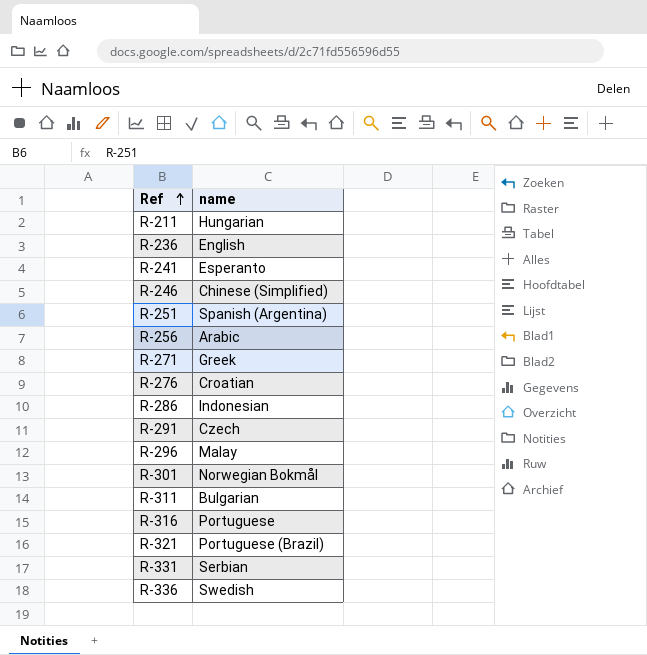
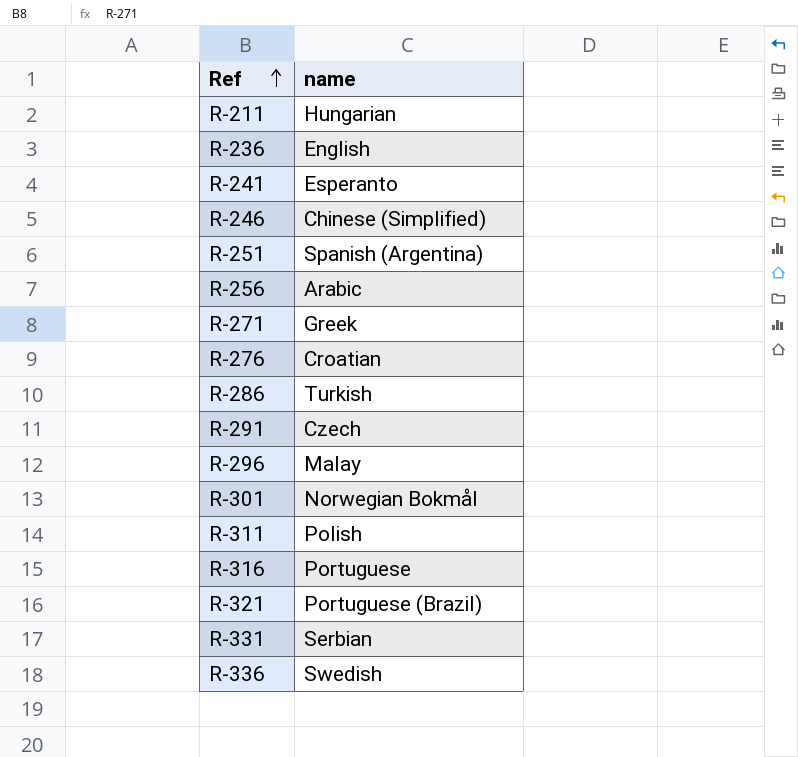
R-286 | name: Indonesian -> Turkish
R-311 | name: Bulgarian -> Polish

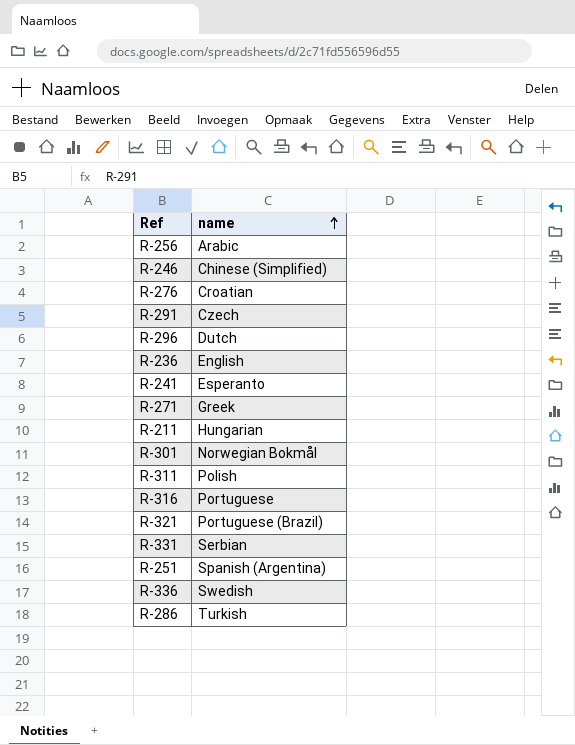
row order: Ref ascending -> name ascending
R-296 | name: Malay -> Dutch

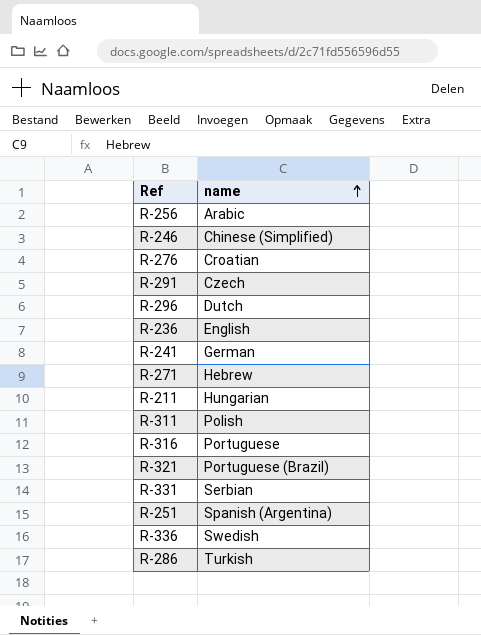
row R-301: Norwegian Bokmål -> none
R-241 | name: Esperanto -> German
R-271 | name: Greek -> Hebrew

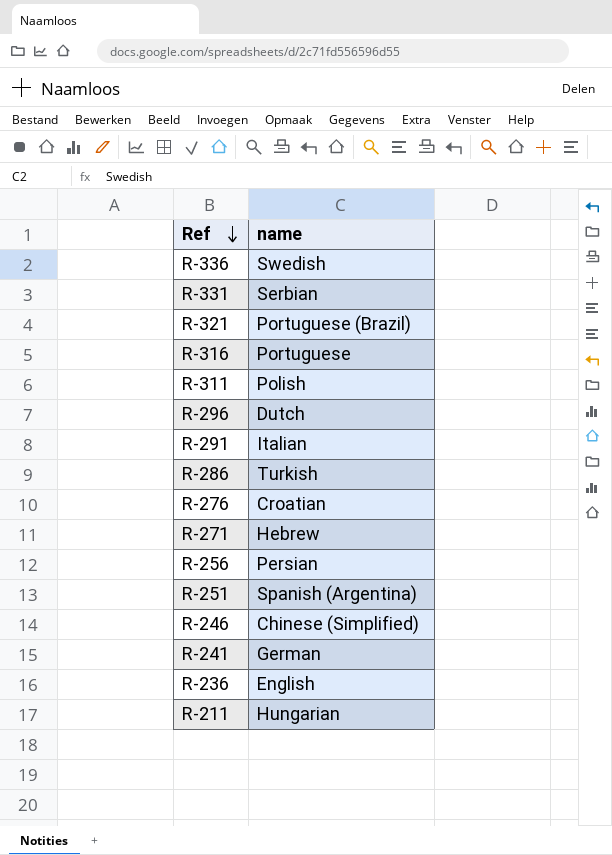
row order: name ascending -> Ref descending
R-291 | name: Czech -> Italian
R-256 | name: Arabic -> Persian

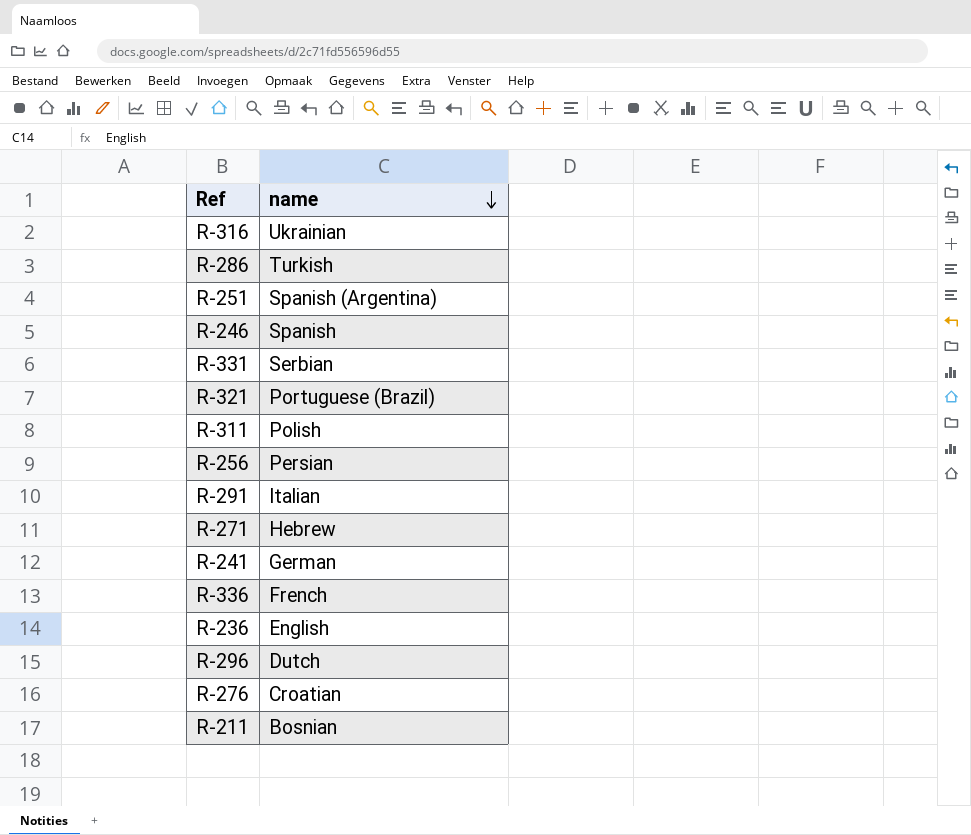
row order: Ref descending -> name descending
R-316 | name: Portuguese -> Ukrainian
R-246 | name: Chinese (Simplified) -> Spanish
R-336 | name: Swedish -> French
R-211 | name: Hungarian -> Bosnian

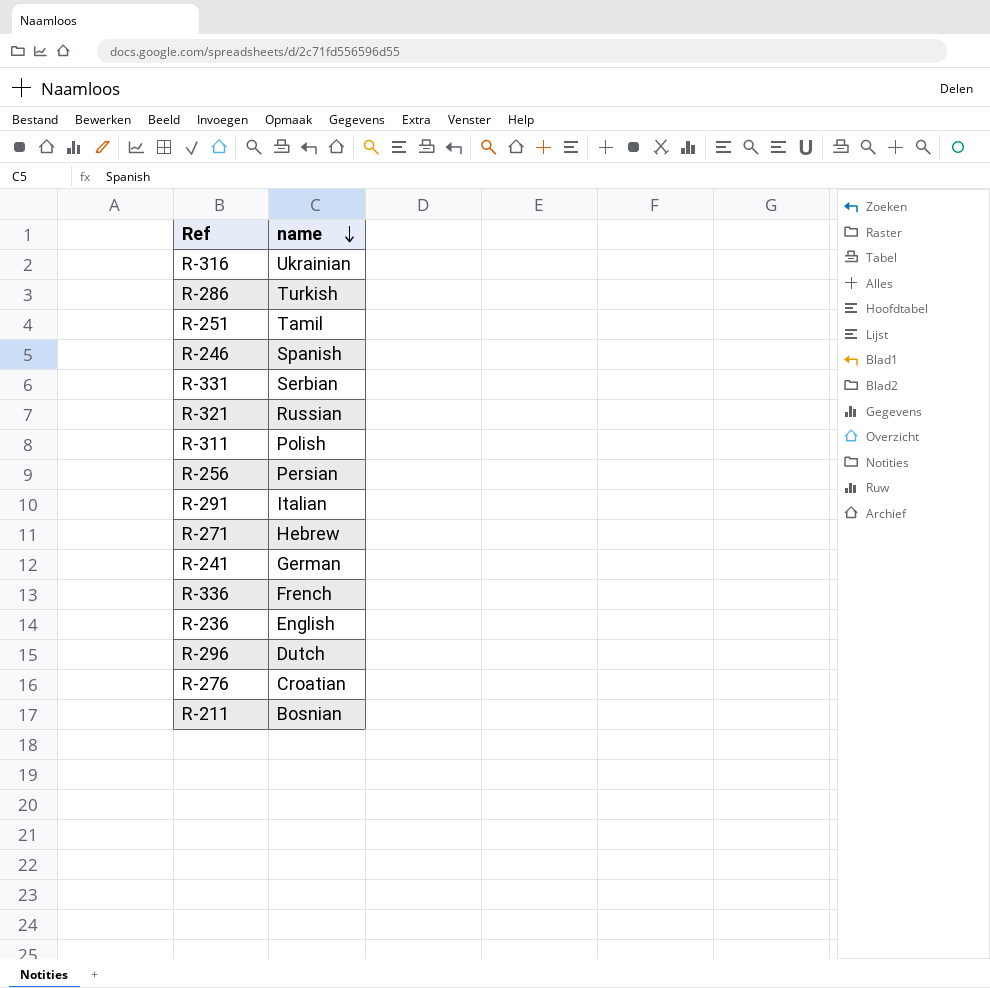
R-251 | name: Spanish (Argentina) -> Tamil
R-321 | name: Portuguese (Brazil) -> Russian

